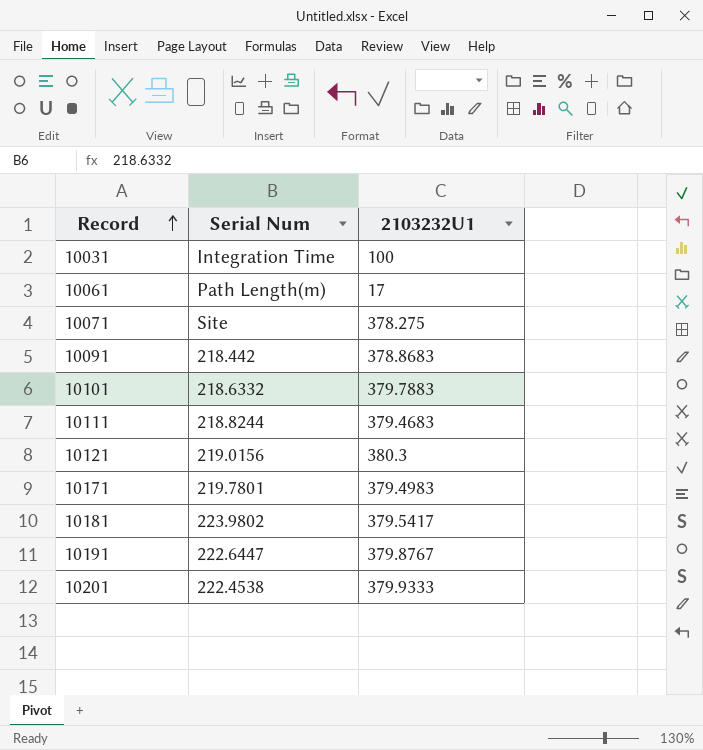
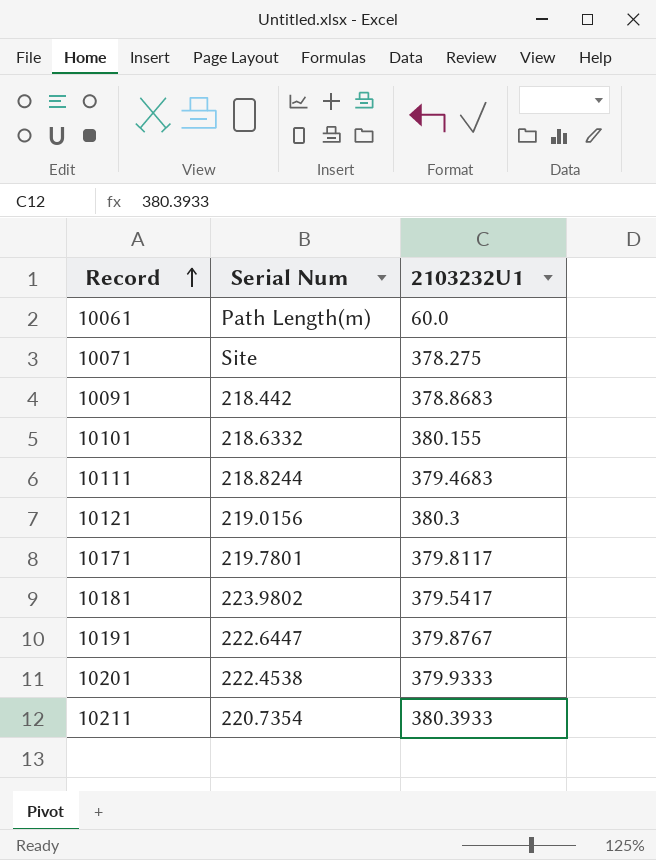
row 10031: Integration Time | 100 -> none
10061 | 2103232U1: 17 -> 60.0
10101 | 2103232U1: 379.7883 -> 380.155
10171 | 2103232U1: 379.4983 -> 379.8117
row 10211: none -> 220.7354 | 380.3933

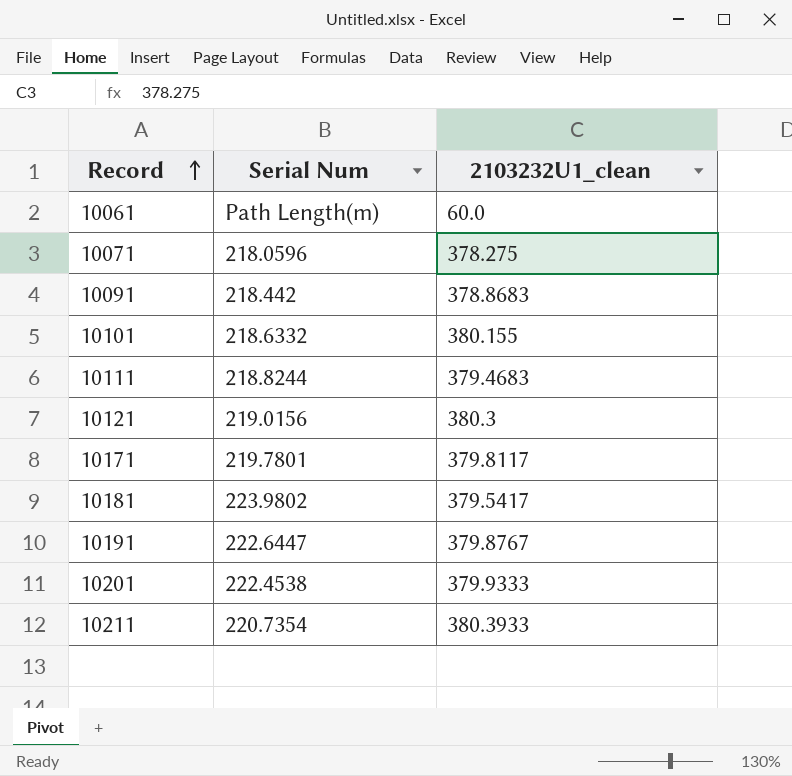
column name: 2103232U1 -> 2103232U1_clean
10071 | Serial Num: Site -> 218.0596

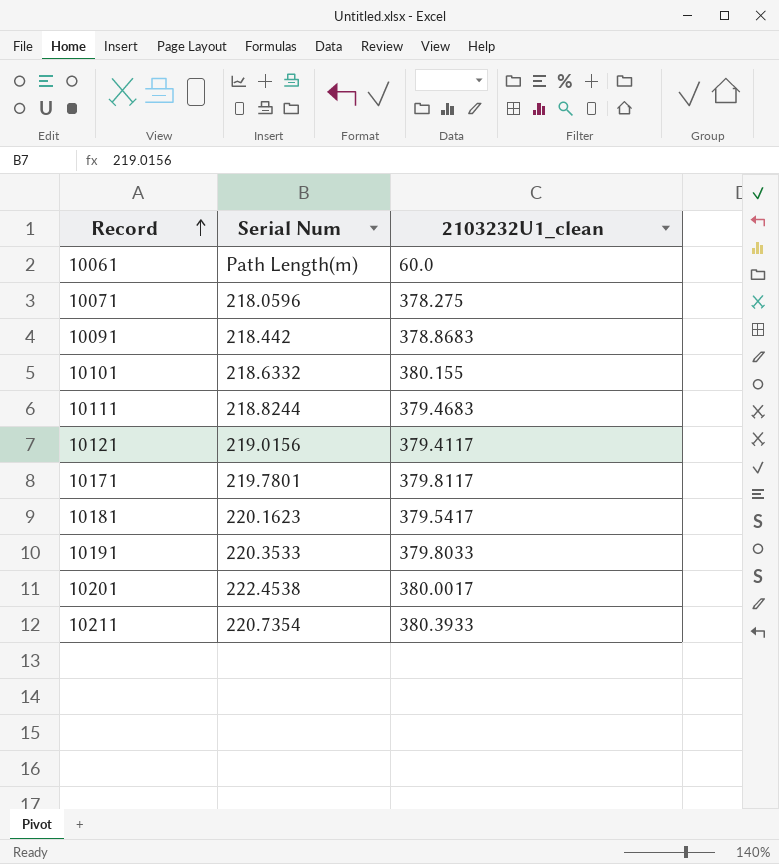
10121 | 2103232U1_clean: 380.3 -> 379.4117
10181 | Serial Num: 223.9802 -> 220.1623
10191 | Serial Num: 222.6447 -> 220.3533
10191 | 2103232U1_clean: 379.8767 -> 379.8033
10201 | 2103232U1_clean: 379.9333 -> 380.0017

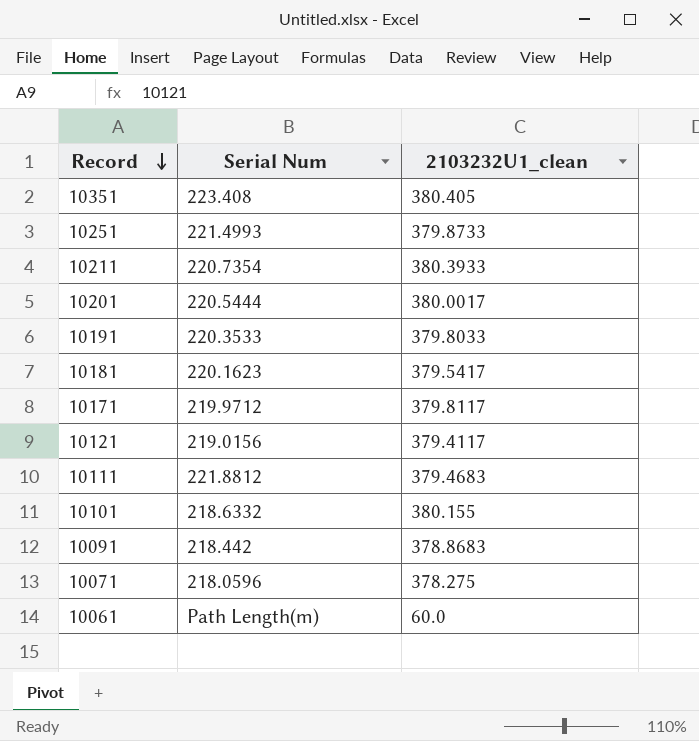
row order: Record ascending -> Record descending
row 10351: none -> 223.408 | 380.405
row 10251: none -> 221.4993 | 379.8733
10201 | Serial Num: 222.4538 -> 220.5444
10171 | Serial Num: 219.7801 -> 219.9712
10111 | Serial Num: 218.8244 -> 221.8812

